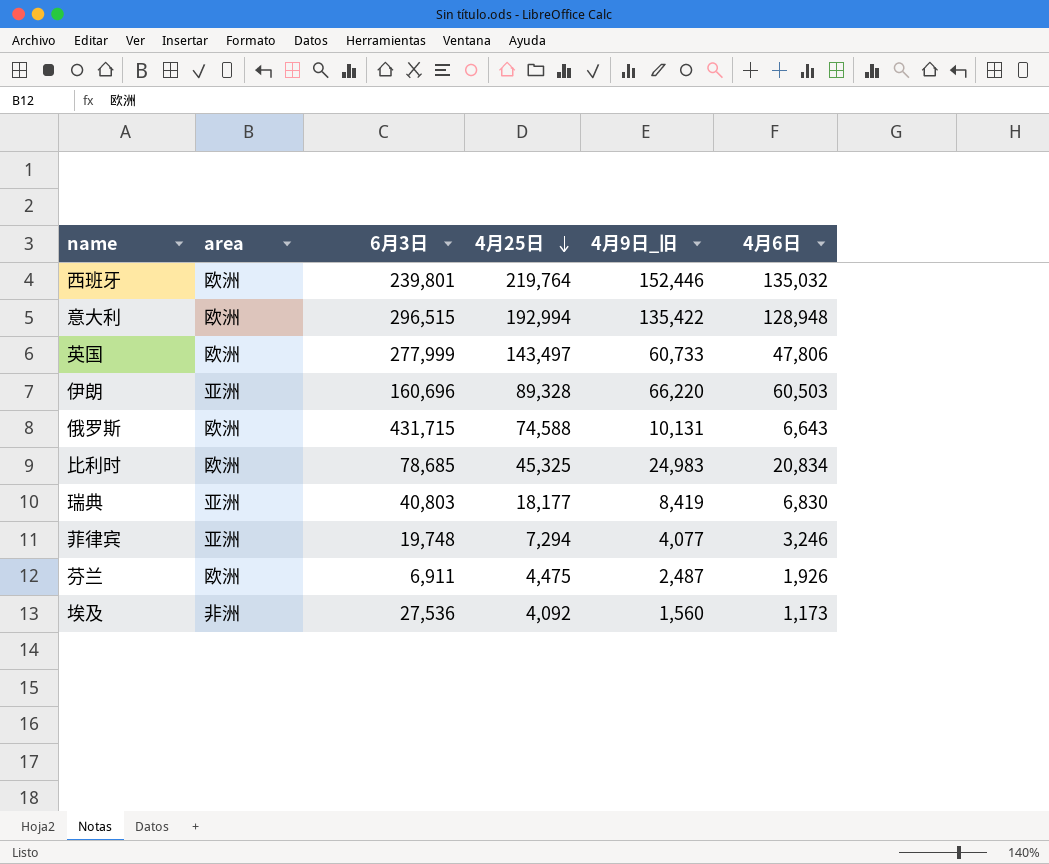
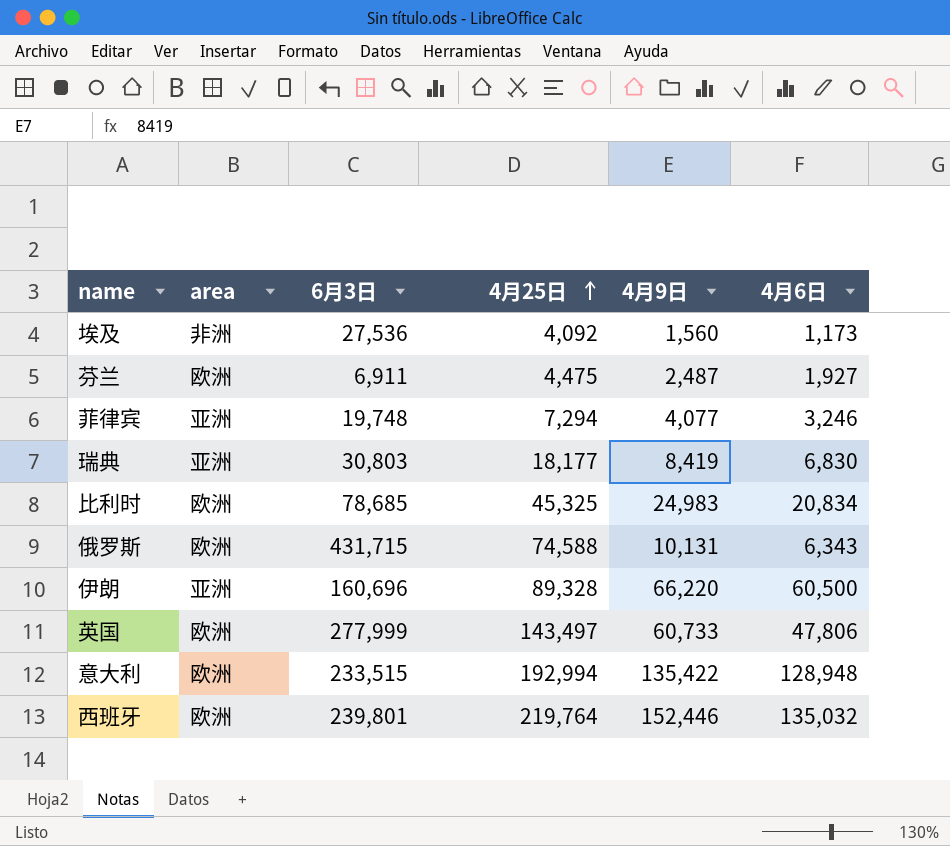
row order: 4月25日 descending -> 4月25日 ascending
column name: 4月9日_旧 -> 4月9日
芬兰 | 4月6日: 1,926 -> 1,927
瑞典 | 6月3日: 40,803 -> 30,803
俄罗斯 | 4月6日: 6,643 -> 6,343
伊朗 | 4月6日: 60,503 -> 60,500
意大利 | 6月3日: 296,515 -> 233,515

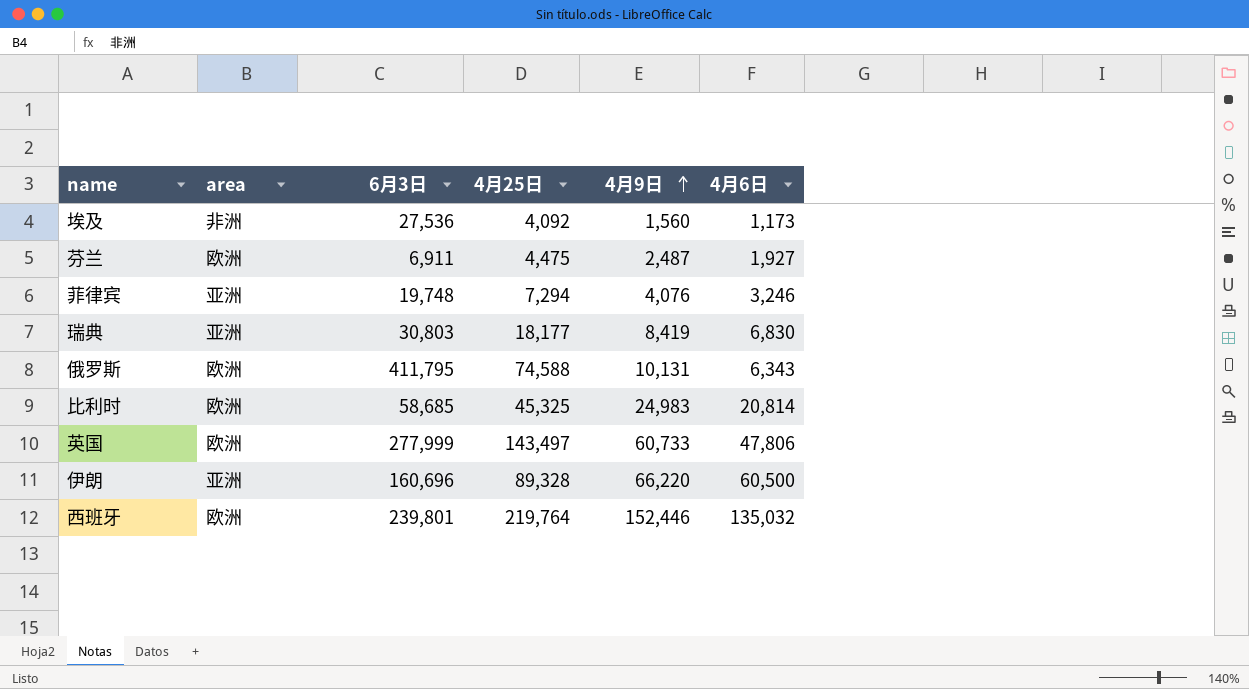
row order: 4月25日 ascending -> 4月9日 ascending
row 意大利: 欧洲 | 233,515 | 192,994 | 135,422 | 128,948 -> none
菲律宾 | 4月9日: 4,077 -> 4,076
俄罗斯 | 6月3日: 431,715 -> 411,795
比利时 | 6月3日: 78,685 -> 58,685
比利时 | 4月6日: 20,834 -> 20,814

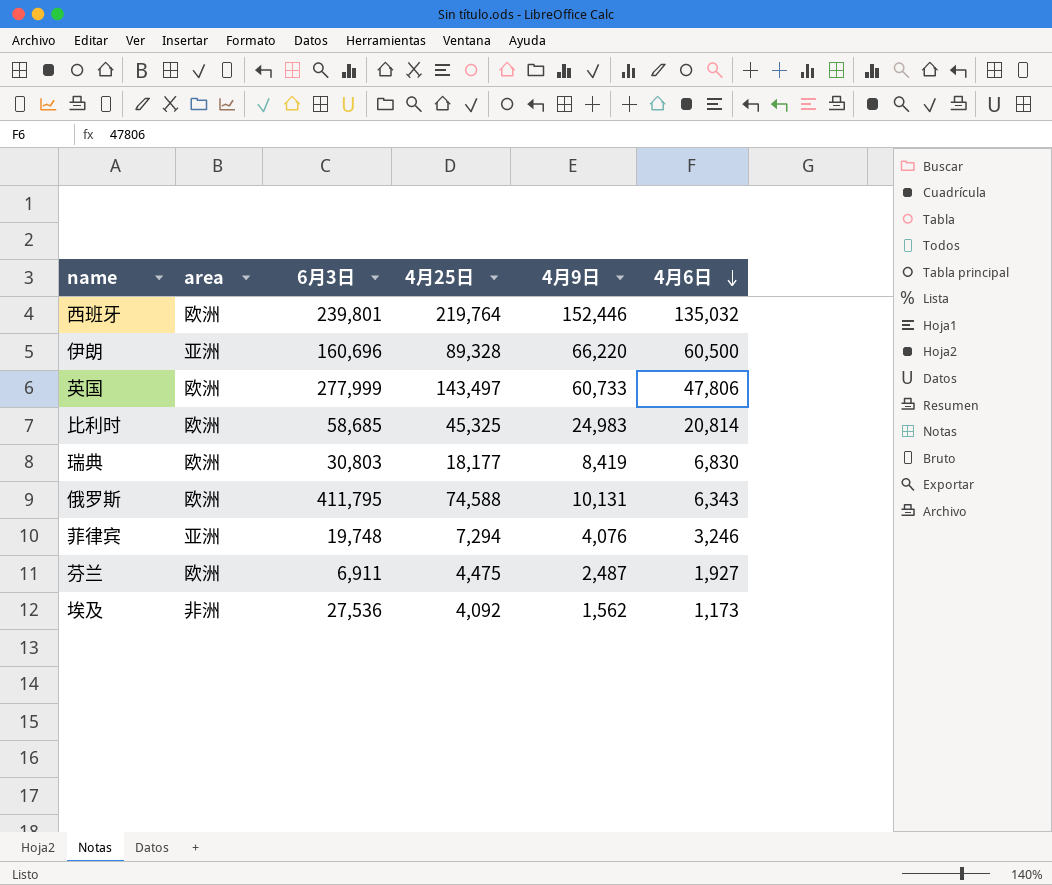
row order: 4月9日 ascending -> 4月6日 descending
瑞典 | area: 亚洲 -> 欧洲
埃及 | 4月9日: 1,560 -> 1,562

